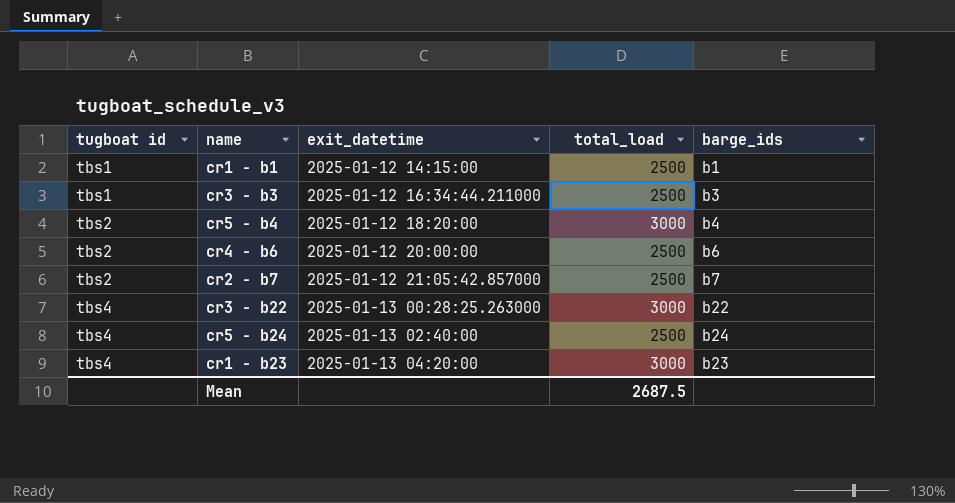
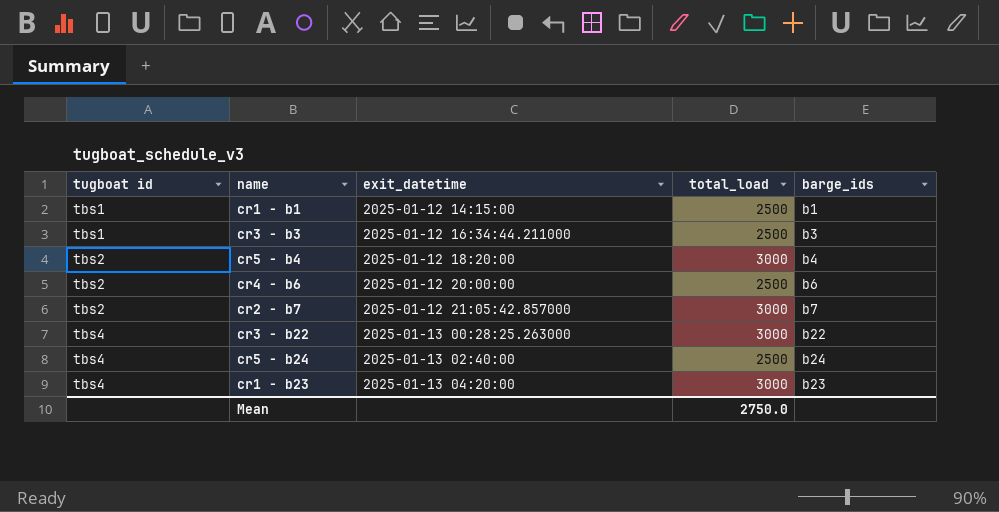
cr2 - b7 | total_load: 2500 -> 3000
Mean | total_load: 2687.5 -> 2750.0

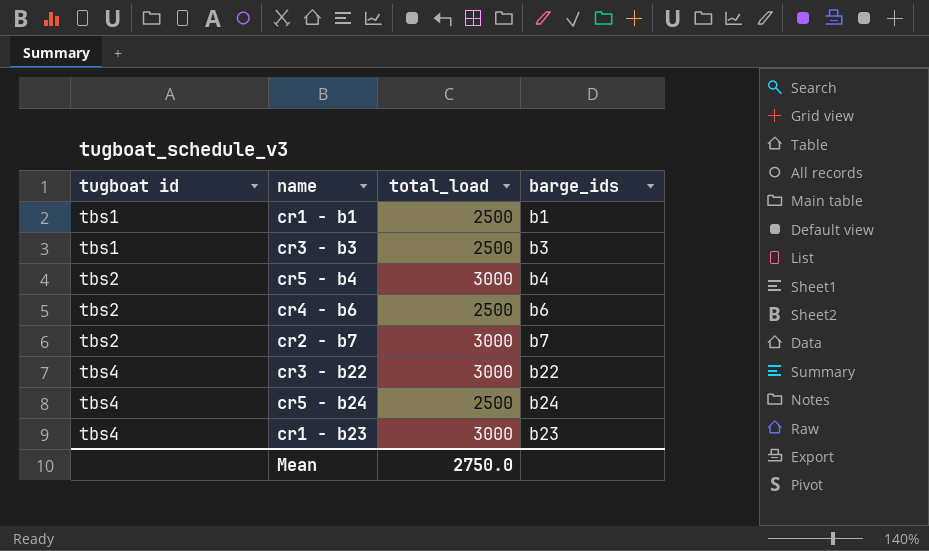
column exit_datetime | position: 3 -> none

